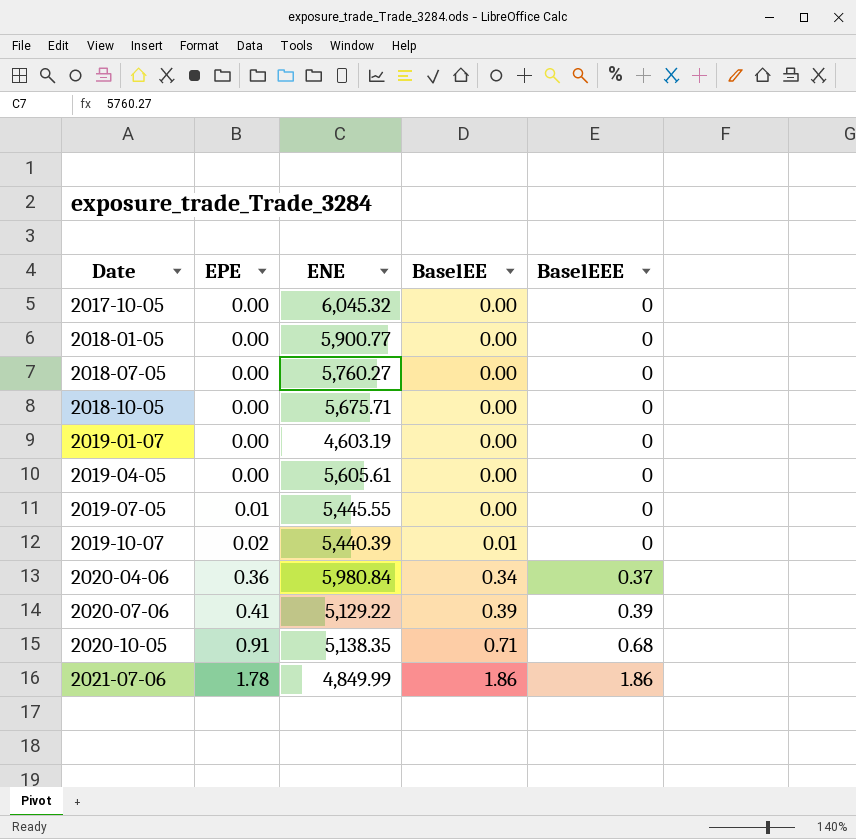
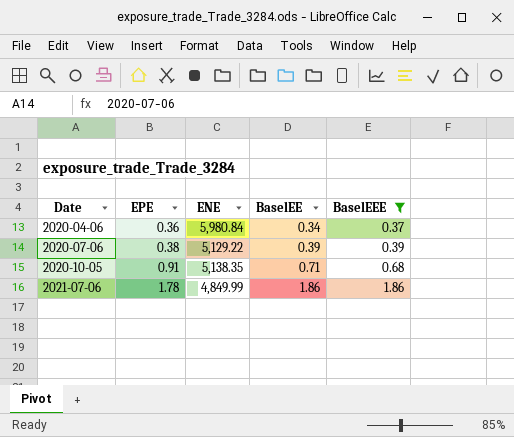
filter: none -> BaselEEE != 0
2020-07-06 | EPE: 0.41 -> 0.38

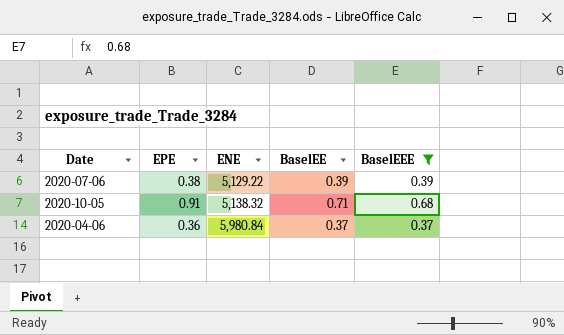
row order: Date ascending -> ENE ascending
row 2021-07-06: 1.78 | 4,849.99 | 1.86 | 1.86 -> none
2020-10-05 | ENE: 5,138.35 -> 5,138.32
2020-04-06 | BaselEE: 0.34 -> 0.37

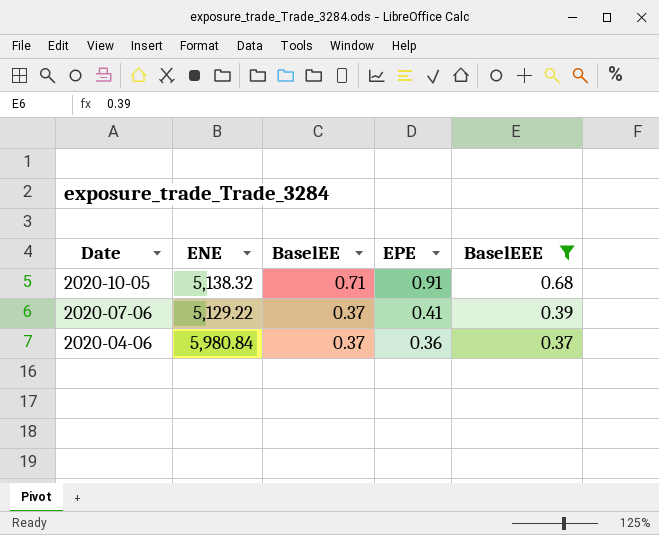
row order: ENE ascending -> Date descending
column EPE | position: 2 -> 4
2020-07-06 | BaselEE: 0.39 -> 0.37
2020-07-06 | EPE: 0.38 -> 0.41

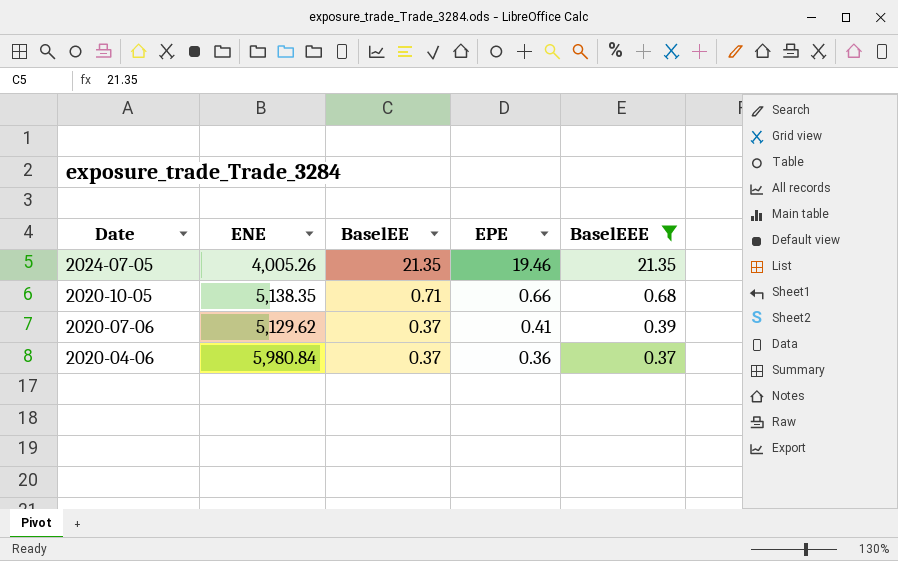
row 2024-07-05: none -> 4,005.26 | 21.35 | 19.46 | 21.35
2020-10-05 | ENE: 5,138.32 -> 5,138.35
2020-10-05 | EPE: 0.91 -> 0.66
2020-07-06 | ENE: 5,129.22 -> 5,129.62

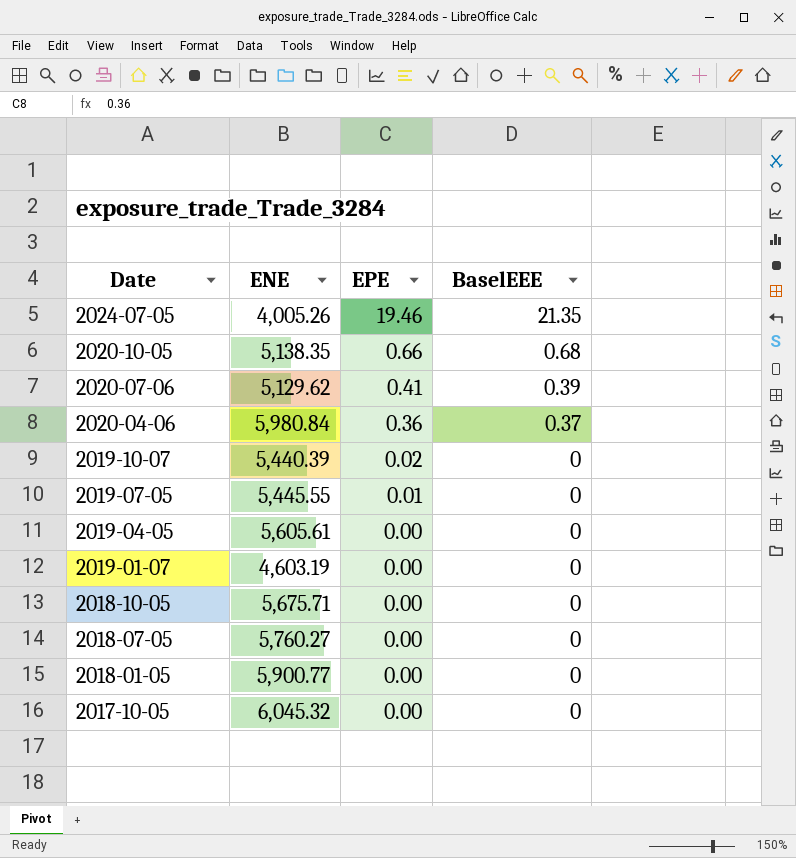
filter: BaselEEE != 0 -> none
column BaselEE | position: 3 -> none

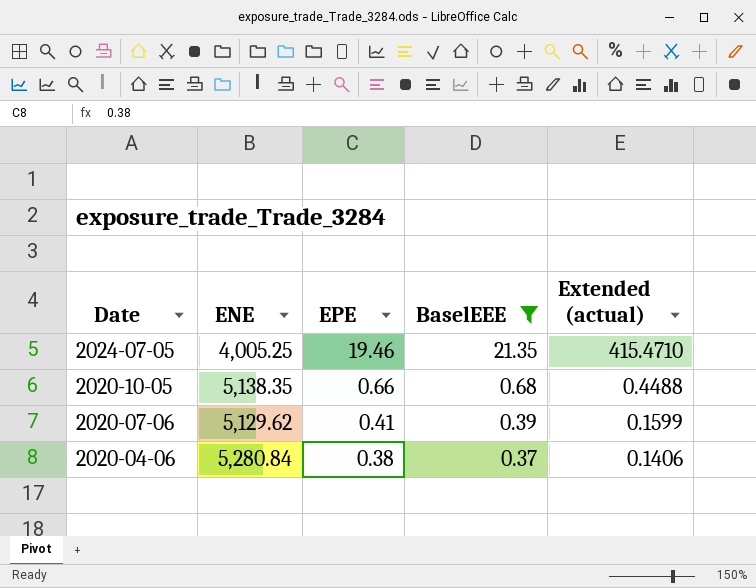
filter: none -> BaselEEE != 0
column Extended (actual) | formula: none -> [EPE] * [BaselEEE]
2024-07-05 | ENE: 4,005.26 -> 4,005.25
2020-04-06 | ENE: 5,980.84 -> 5,280.84
2020-04-06 | EPE: 0.36 -> 0.38

